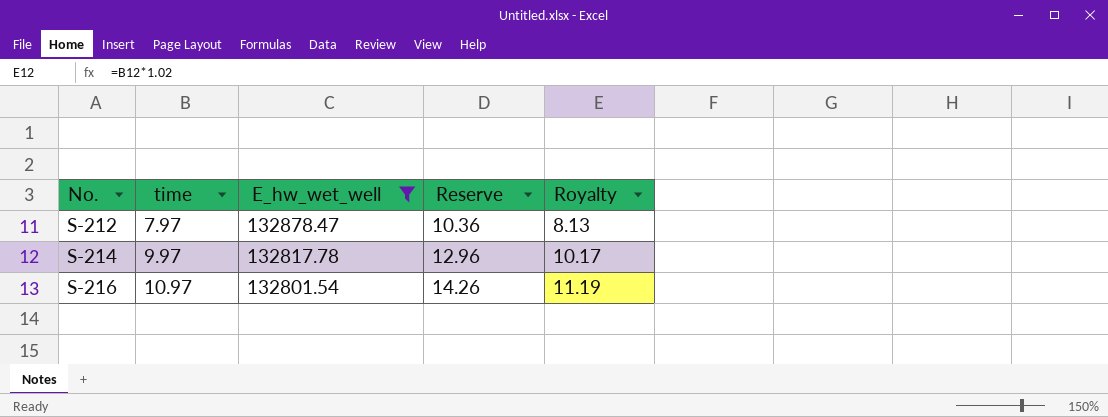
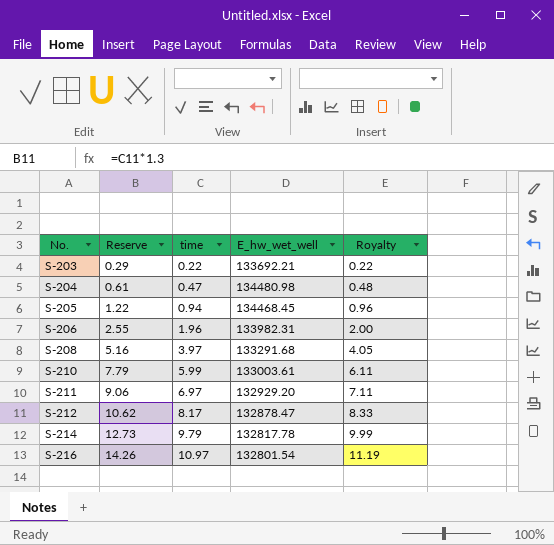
filter: E_hw_wet_well <= 132878.47 -> none
column Reserve | position: 4 -> 2
S-212 | Reserve: 10.36 -> 10.62
S-212 | time: 7.97 -> 8.17
S-212 | Royalty: 8.13 -> 8.33
S-214 | Reserve: 12.96 -> 12.73
S-214 | time: 9.97 -> 9.79
S-214 | Royalty: 10.17 -> 9.99

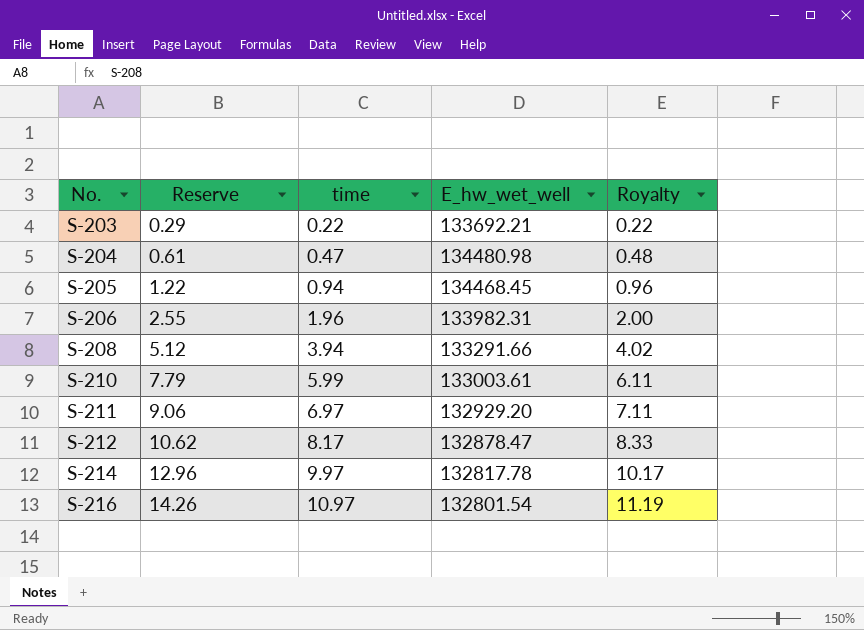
S-208 | Reserve: 5.16 -> 5.12
S-208 | time: 3.97 -> 3.94
S-208 | E_hw_wet_well: 133291.68 -> 133291.66
S-208 | Royalty: 4.05 -> 4.02
S-214 | Reserve: 12.73 -> 12.96
S-214 | time: 9.79 -> 9.97
S-214 | Royalty: 9.99 -> 10.17

